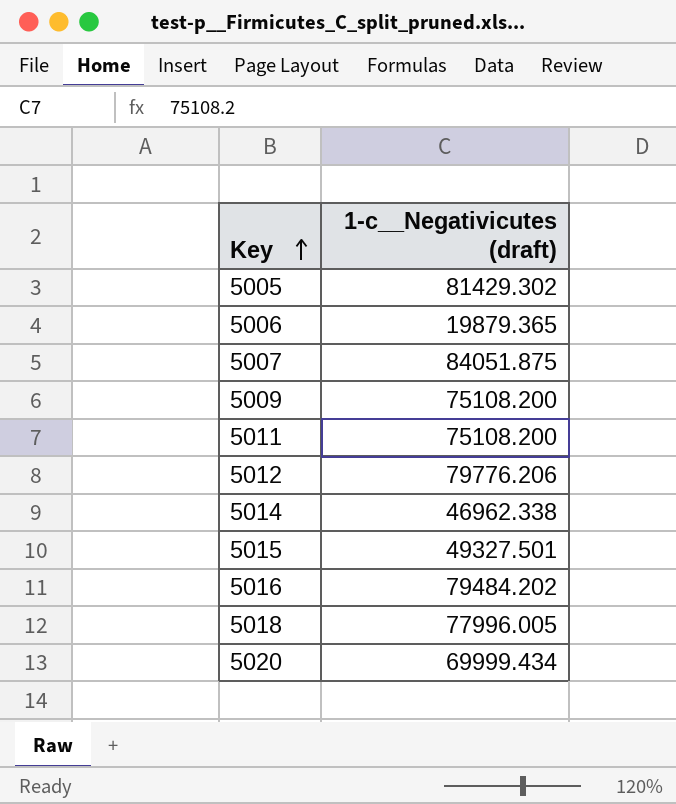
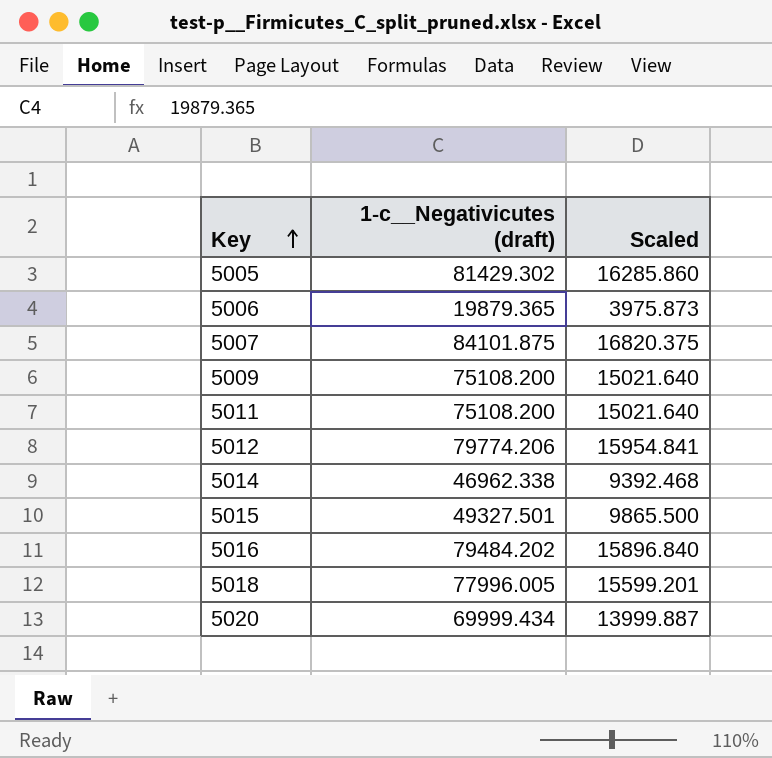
column Scaled | formula: none -> [1-c__Negativicutes (draft)] * 0.2
5007 | 1-c__Negativicutes (draft): 84051.875 -> 84101.875
5012 | 1-c__Negativicutes (draft): 79776.206 -> 79774.206

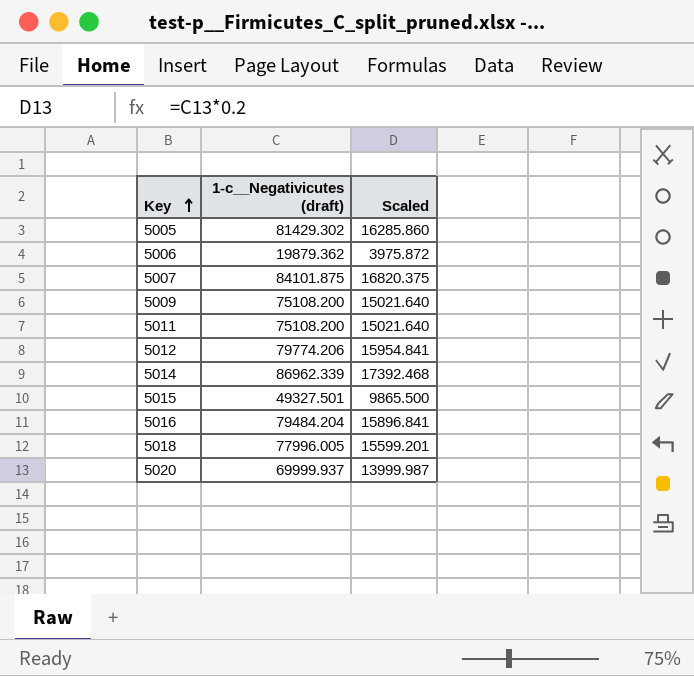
5006 | 1-c__Negativicutes (draft): 19879.365 -> 19879.362
5006 | Scaled: 3975.873 -> 3975.872
5014 | 1-c__Negativicutes (draft): 46962.338 -> 86962.339
5014 | Scaled: 9392.468 -> 17392.468
5016 | 1-c__Negativicutes (draft): 79484.202 -> 79484.204
5016 | Scaled: 15896.840 -> 15896.841
5020 | 1-c__Negativicutes (draft): 69999.434 -> 69999.937
5020 | Scaled: 13999.887 -> 13999.987

